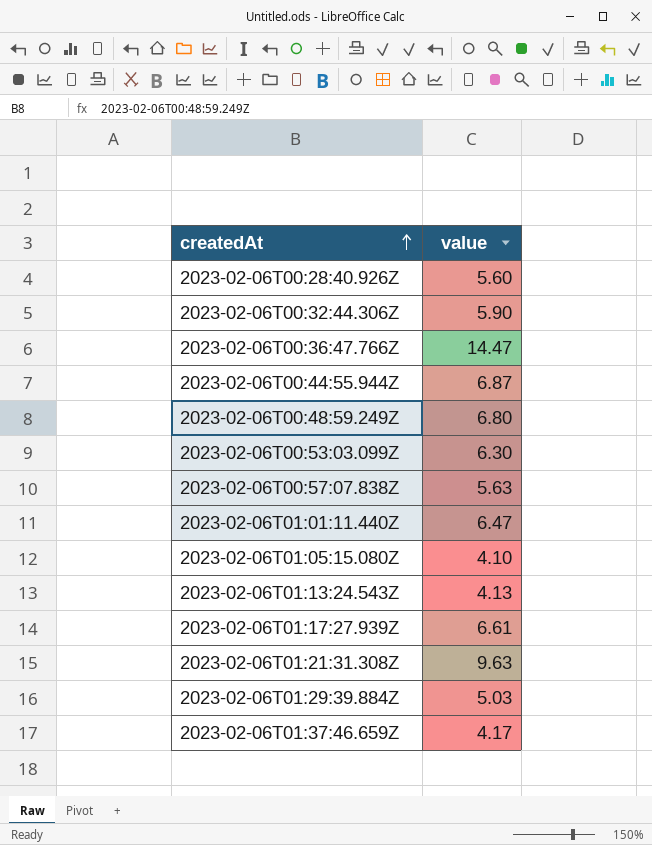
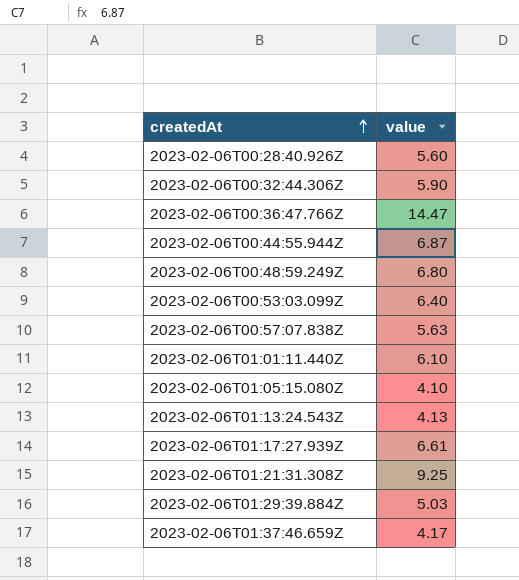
2023-02-06T00:53:03.099Z | value: 6.30 -> 6.40
2023-02-06T01:01:11.440Z | value: 6.47 -> 6.10
2023-02-06T01:21:31.308Z | value: 9.63 -> 9.25

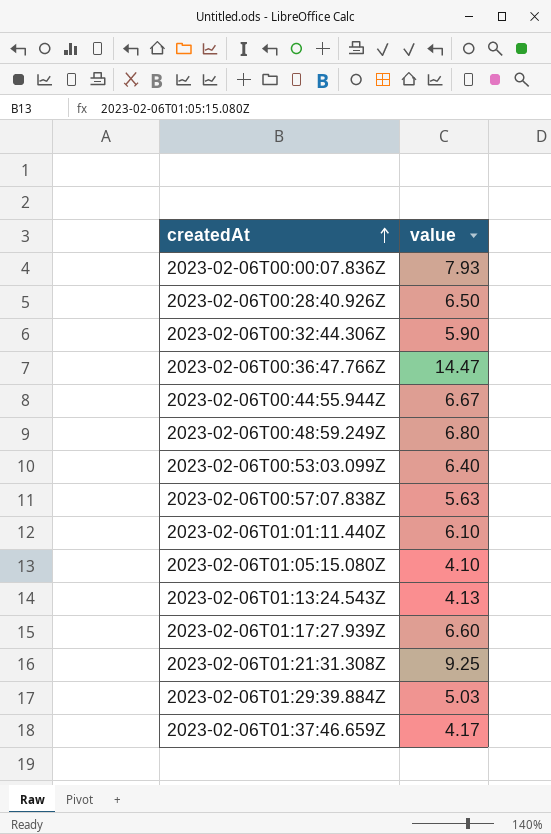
row 2023-02-06T00:00:07.836Z: none -> 7.93
2023-02-06T00:28:40.926Z | value: 5.60 -> 6.50
2023-02-06T00:44:55.944Z | value: 6.87 -> 6.67
2023-02-06T01:17:27.939Z | value: 6.61 -> 6.60

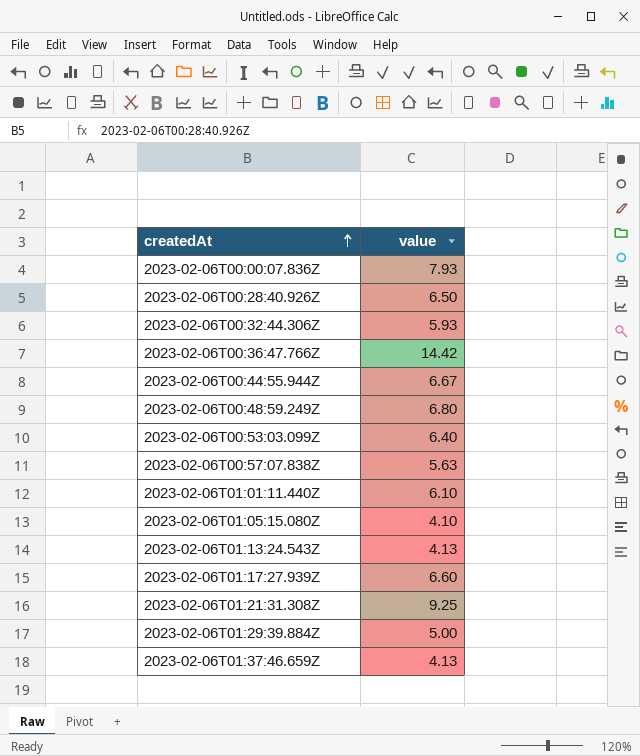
2023-02-06T00:32:44.306Z | value: 5.90 -> 5.93
2023-02-06T00:36:47.766Z | value: 14.47 -> 14.42
2023-02-06T01:29:39.884Z | value: 5.03 -> 5.00
2023-02-06T01:37:46.659Z | value: 4.17 -> 4.13

